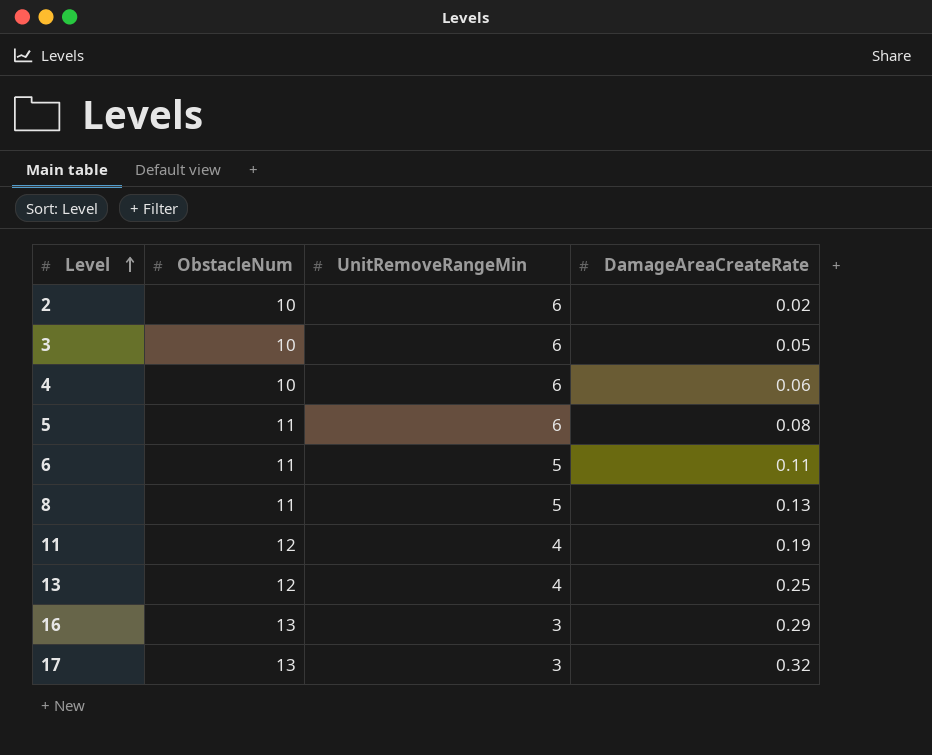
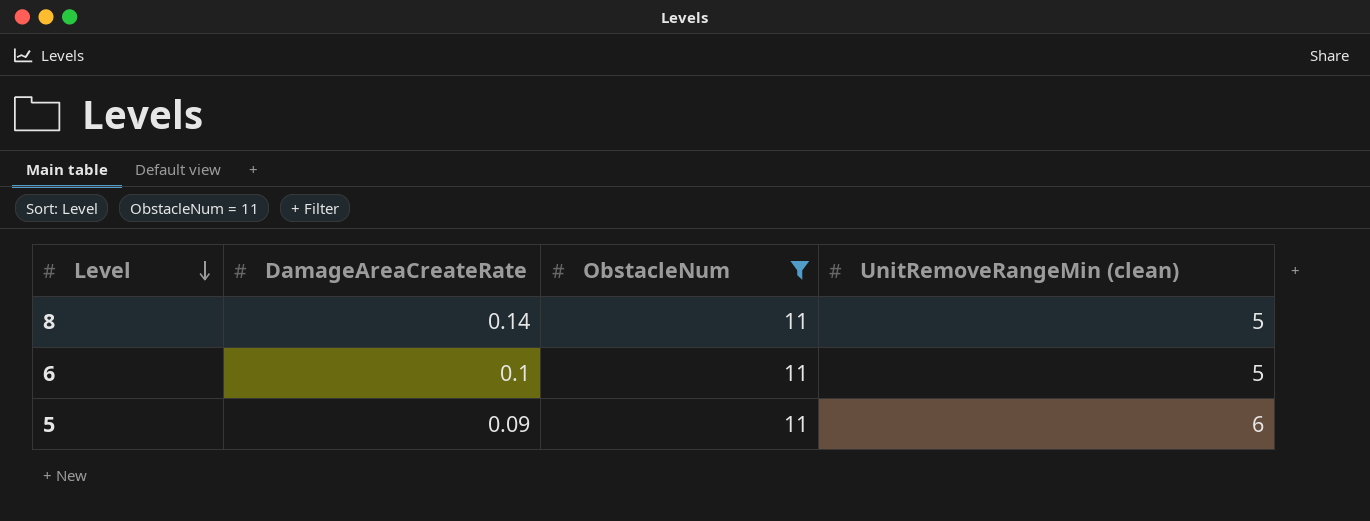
filter: none -> ObstacleNum = 11
row order: Level ascending -> Level descending
column DamageAreaCreateRate | position: 4 -> 2
column name: UnitRemoveRangeMin -> UnitRemoveRangeMin (clean)
8 | DamageAreaCreateRate: 0.13 -> 0.14
6 | DamageAreaCreateRate: 0.11 -> 0.1
5 | DamageAreaCreateRate: 0.08 -> 0.09

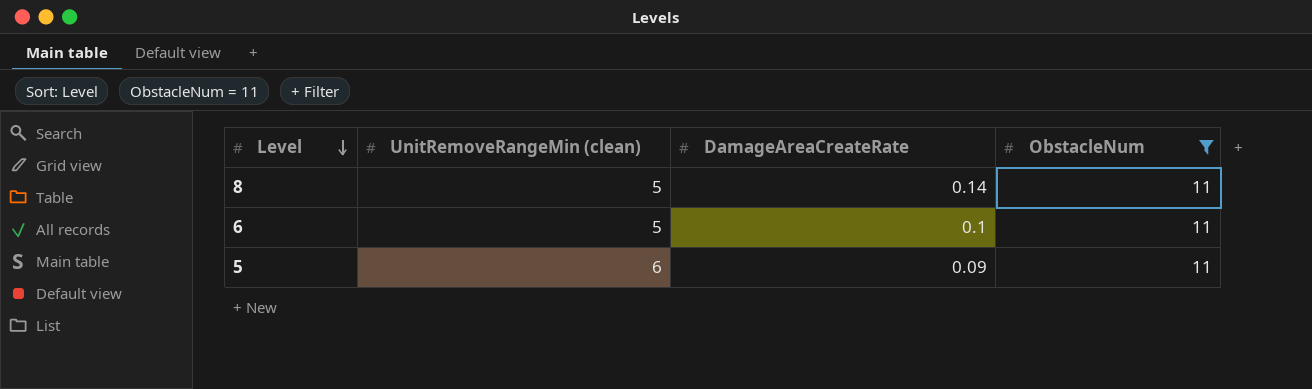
column UnitRemoveRangeMin (clean) | position: 4 -> 2

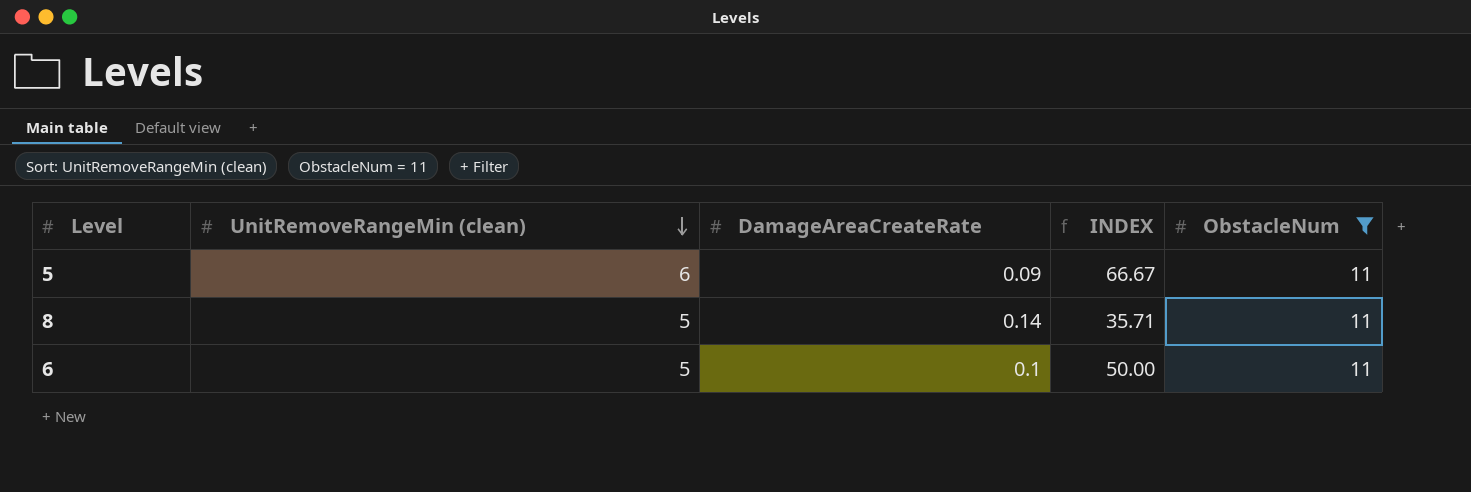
row order: Level descending -> UnitRemoveRangeMin (clean) descending
column INDEX | formula: none -> [UnitRemoveRangeMin (clean)] / [DamageAreaCreateRate]

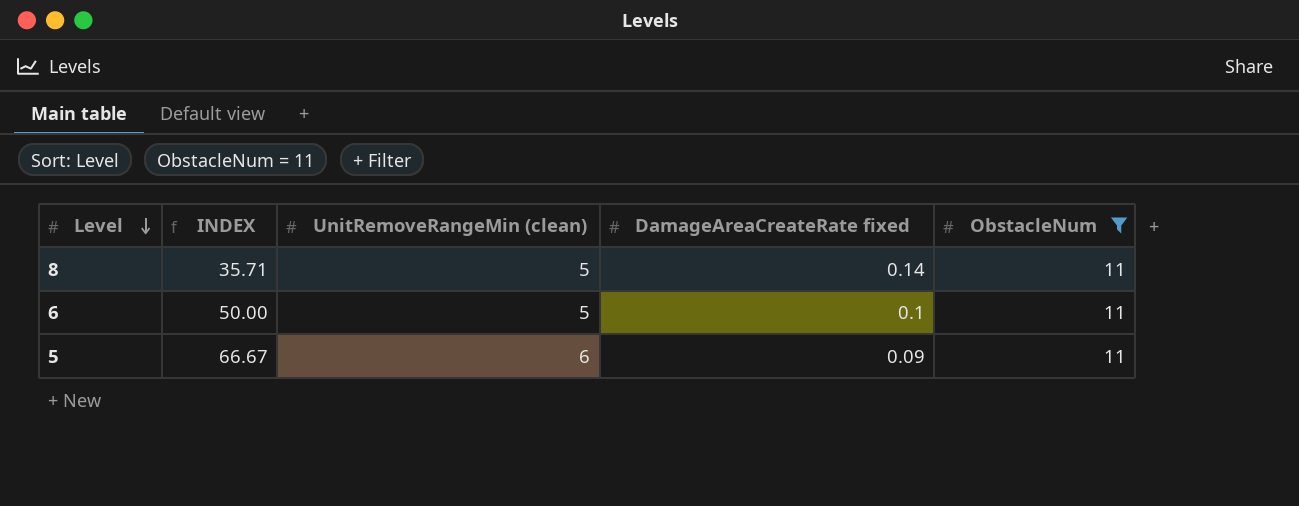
row order: UnitRemoveRangeMin (clean) descending -> Level descending
column INDEX | position: 4 -> 2
column name: DamageAreaCreateRate -> DamageAreaCreateRate fixed

